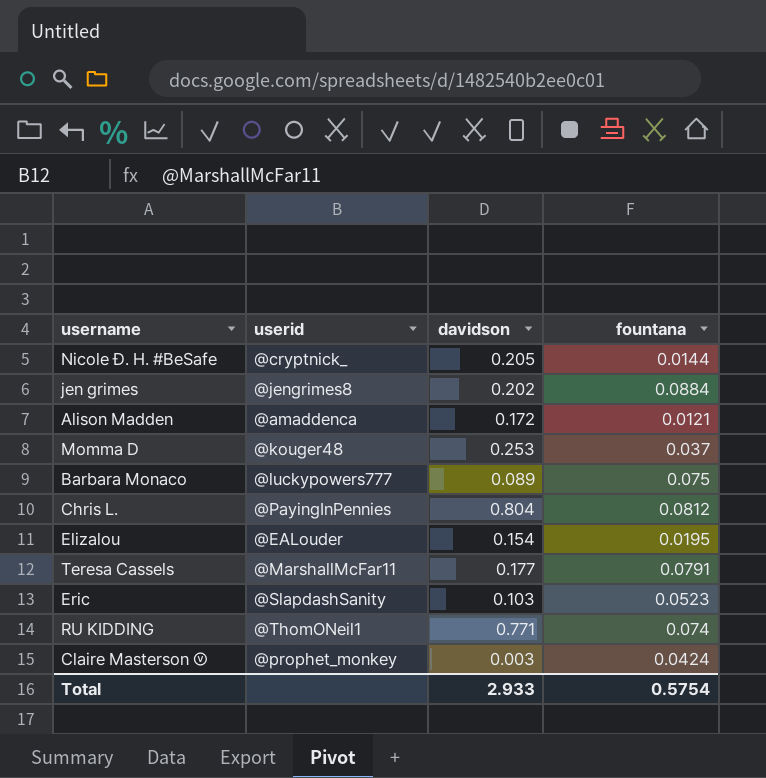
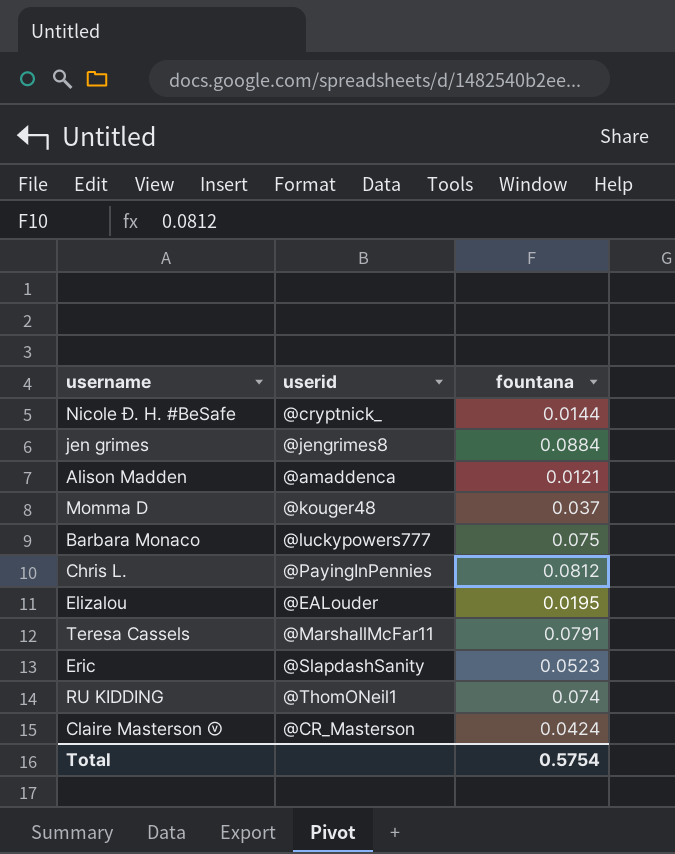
column davidson | position: 3 -> none
Claire Masterson Ⓥ | userid: @prophet_monkey -> @CR_Masterson

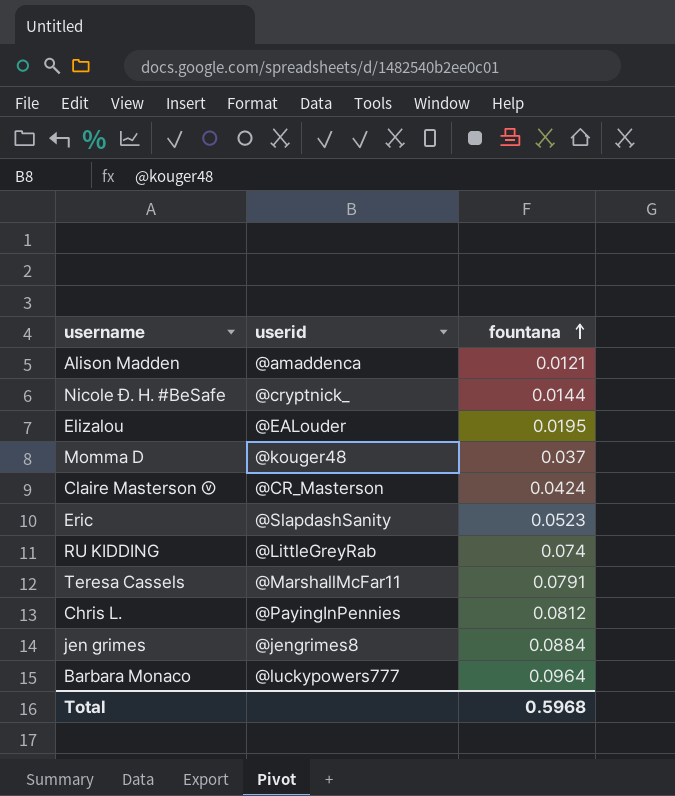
row order: none -> fountana ascending
RU KIDDING | userid: @ThomONeil1 -> @LittleGreyRab
Barbara Monaco | fountana: 0.075 -> 0.0964
Total | fountana: 0.5754 -> 0.5968

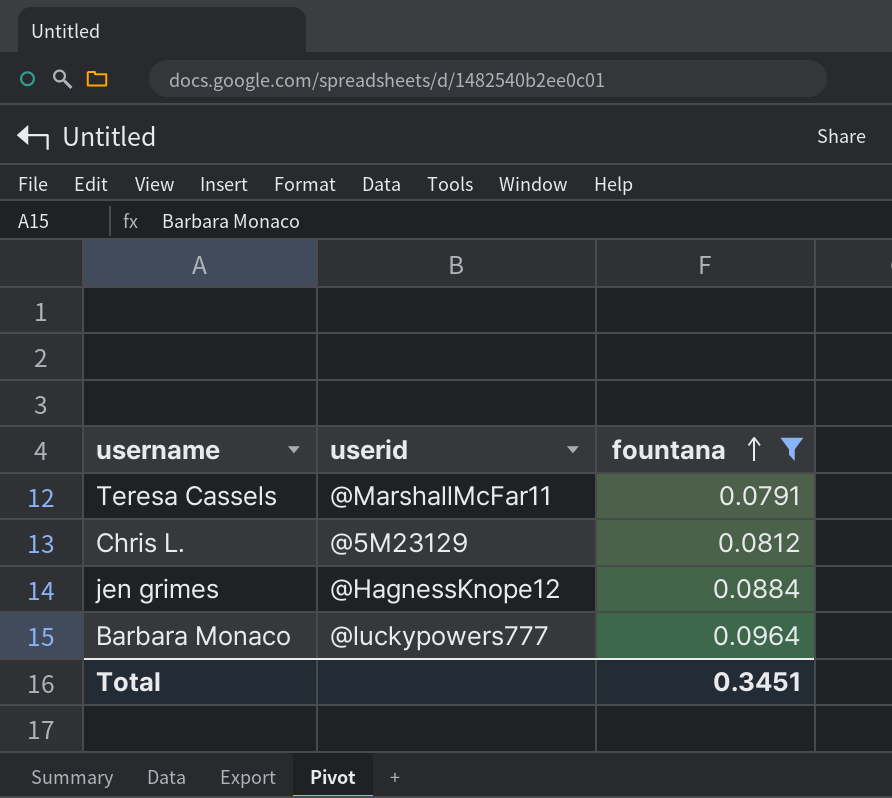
filter: none -> fountana >= 0.0791
Chris L. | userid: @PayingInPennies -> @5M23129
jen grimes | userid: @jengrimes8 -> @HagnessKnope12
Total | fountana: 0.5968 -> 0.3451

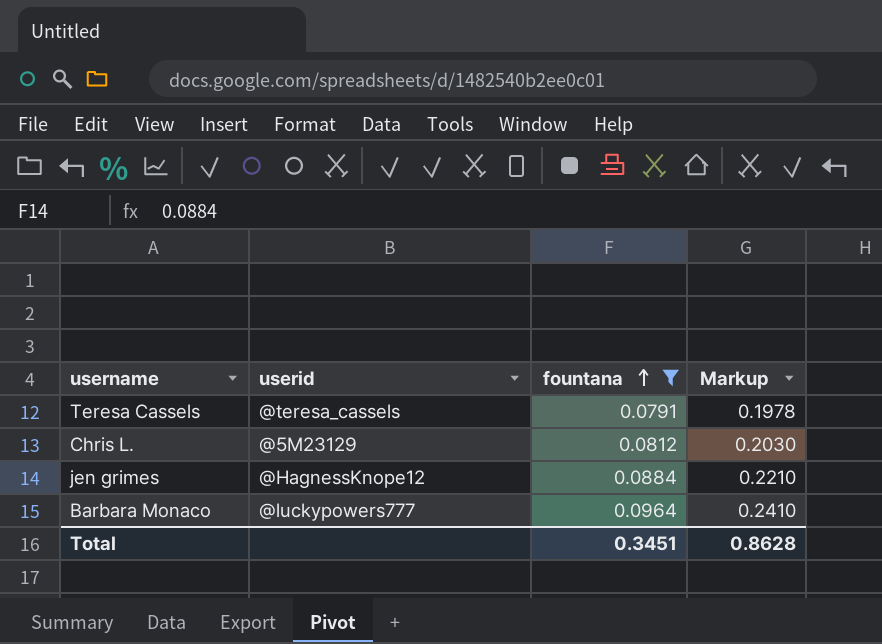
column Markup | formula: none -> [fountana] * 2.5
Teresa Cassels | userid: @MarshallMcFar11 -> @teresa_cassels

